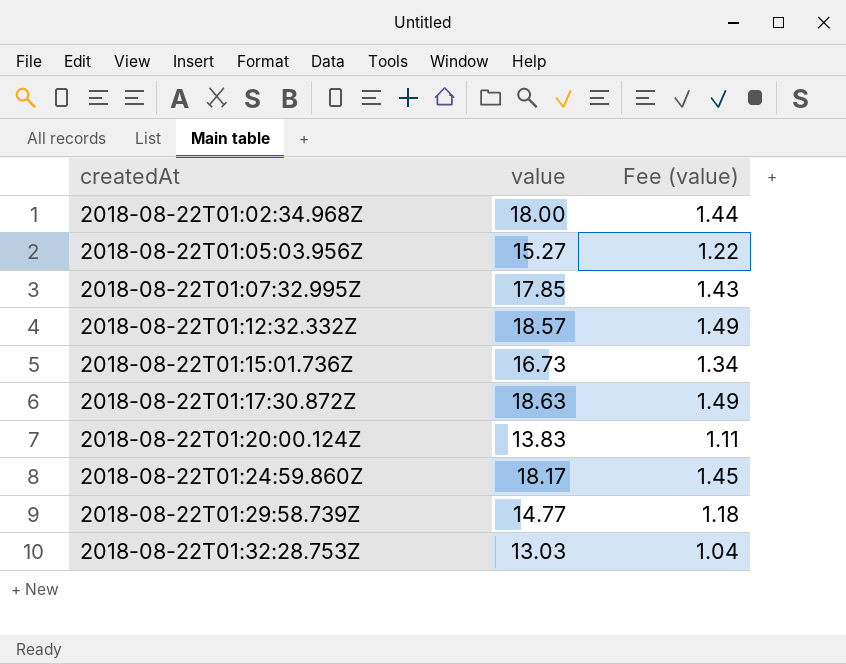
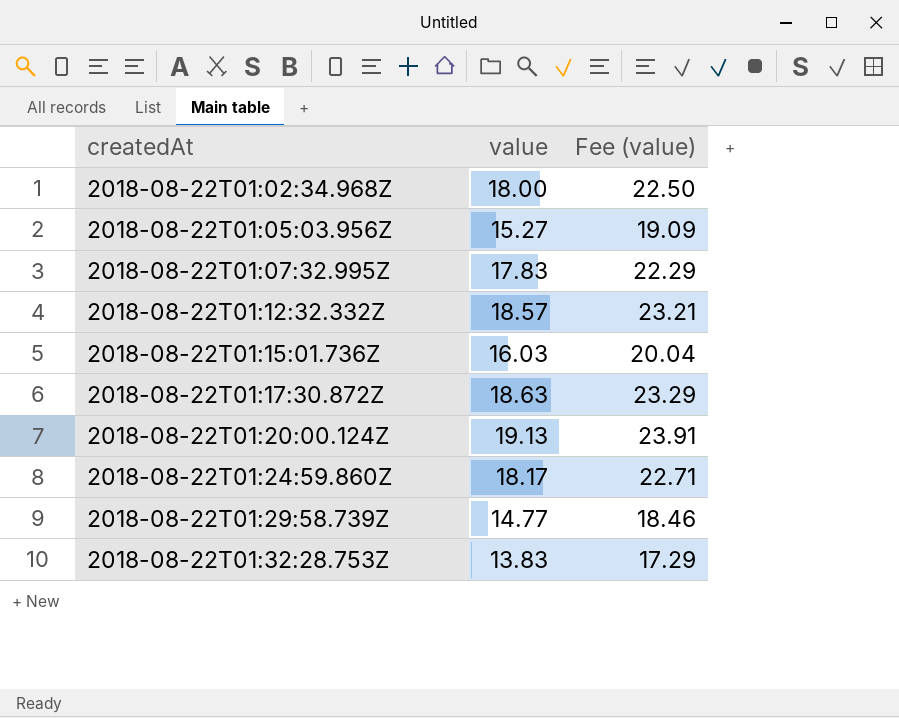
column Fee (value) | formula: [value] * 0.08 -> [value] * 1.25
2018-08-22T01:07:32.995Z | value: 17.85 -> 17.83
2018-08-22T01:15:01.736Z | value: 16.73 -> 16.03
2018-08-22T01:20:00.124Z | value: 13.83 -> 19.13
2018-08-22T01:32:28.753Z | value: 13.03 -> 13.83

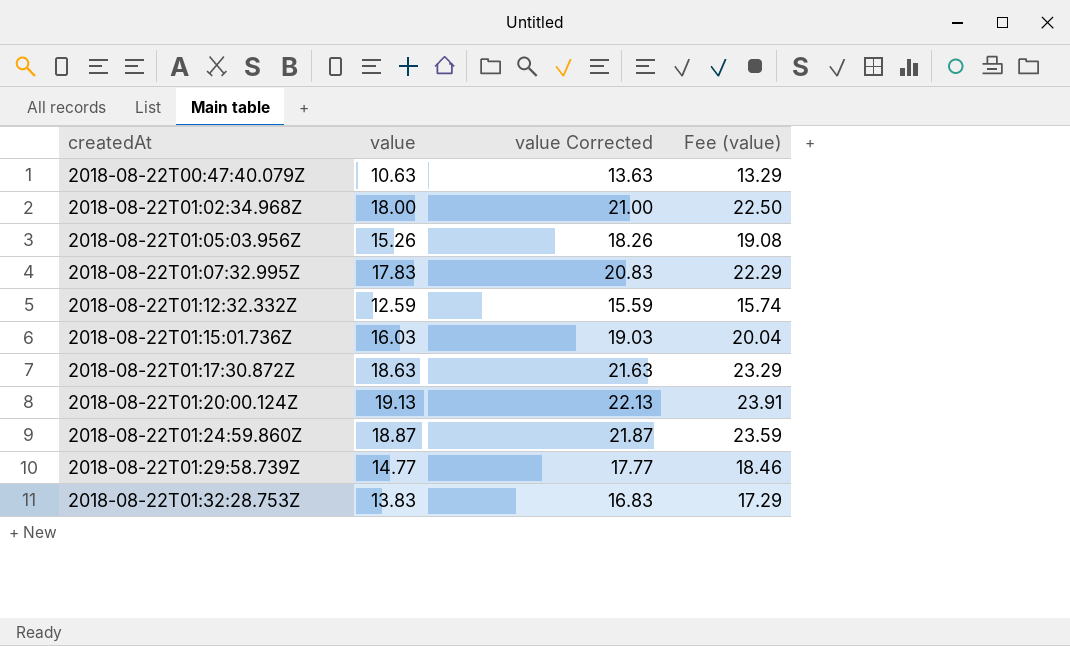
column value Corrected | formula: none -> [value] + 3
row 2018-08-22T00:47:40.079Z: none -> 10.63 | 13.63 | 13.29
2018-08-22T01:05:03.956Z | value: 15.27 -> 15.26
2018-08-22T01:05:03.956Z | Fee (value): 19.09 -> 19.08
2018-08-22T01:12:32.332Z | value: 18.57 -> 12.59
2018-08-22T01:12:32.332Z | Fee (value): 23.21 -> 15.74
2018-08-22T01:24:59.860Z | value: 18.17 -> 18.87
2018-08-22T01:24:59.860Z | Fee (value): 22.71 -> 23.59

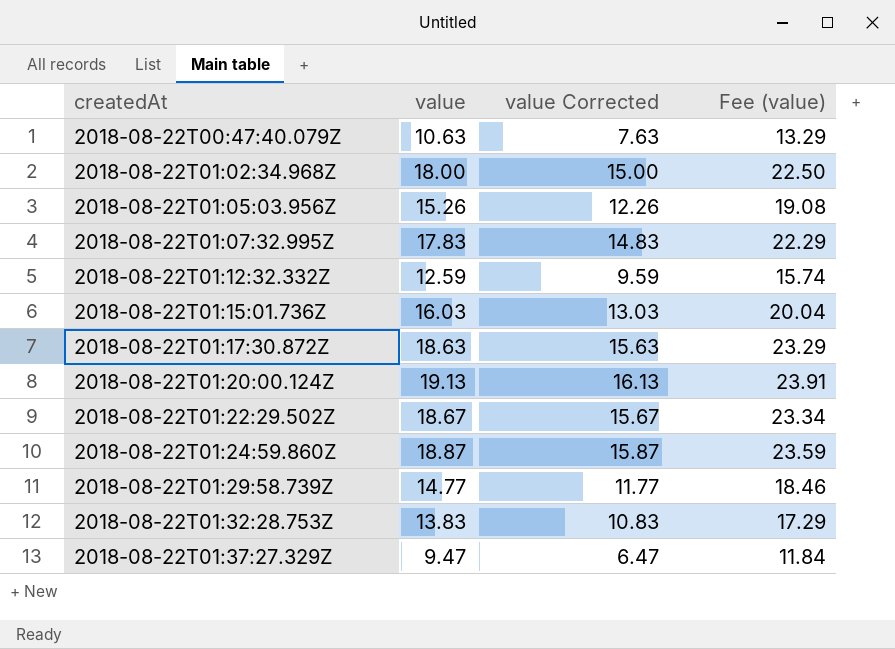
column value Corrected | formula: [value] + 3 -> [value] - 3
row 2018-08-22T01:22:29.502Z: none -> 18.67 | 15.67 | 23.34
row 2018-08-22T01:37:27.329Z: none -> 9.47 | 6.47 | 11.84

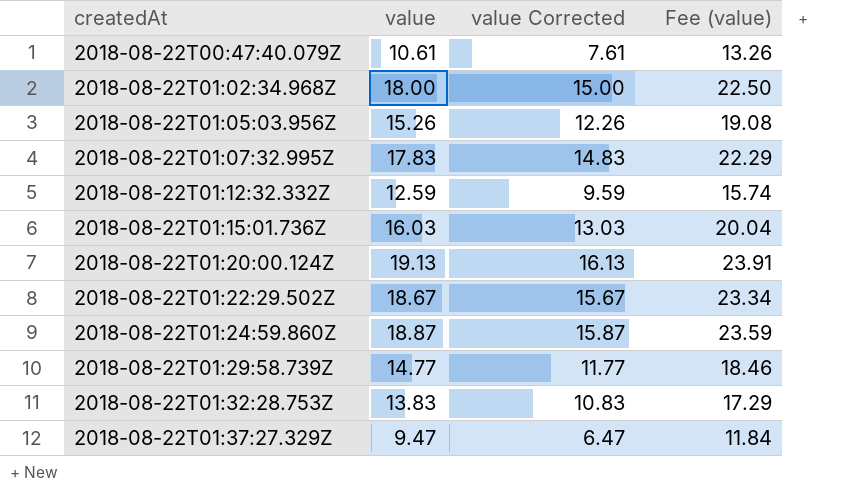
row 2018-08-22T01:17:30.872Z: 18.63 | 15.63 | 23.29 -> none
2018-08-22T00:47:40.079Z | value: 10.63 -> 10.61
2018-08-22T00:47:40.079Z | value Corrected: 7.63 -> 7.61
2018-08-22T00:47:40.079Z | Fee (value): 13.29 -> 13.26

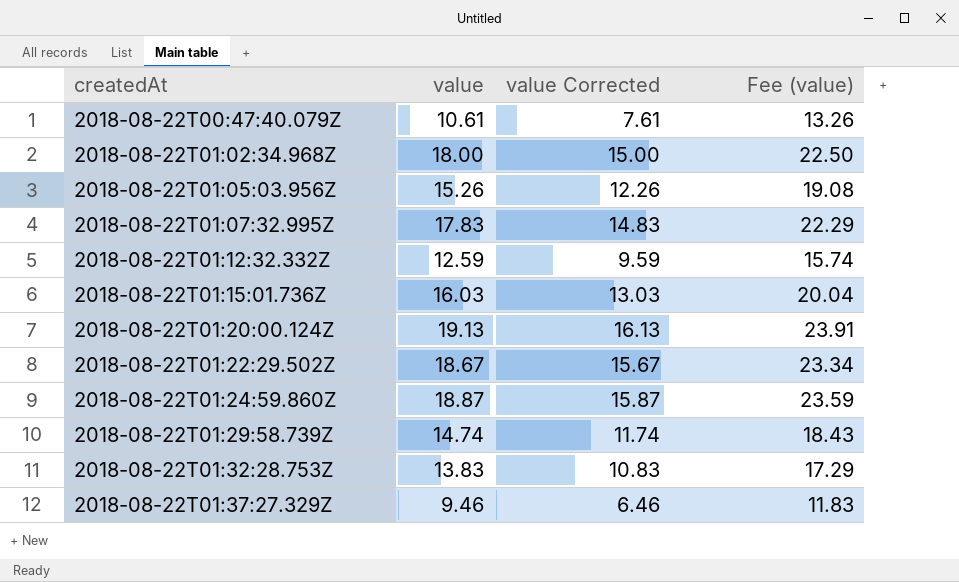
2018-08-22T01:29:58.739Z | value: 14.77 -> 14.74
2018-08-22T01:29:58.739Z | value Corrected: 11.77 -> 11.74
2018-08-22T01:29:58.739Z | Fee (value): 18.46 -> 18.43
2018-08-22T01:37:27.329Z | value: 9.47 -> 9.46
2018-08-22T01:37:27.329Z | value Corrected: 6.47 -> 6.46
2018-08-22T01:37:27.329Z | Fee (value): 11.84 -> 11.83

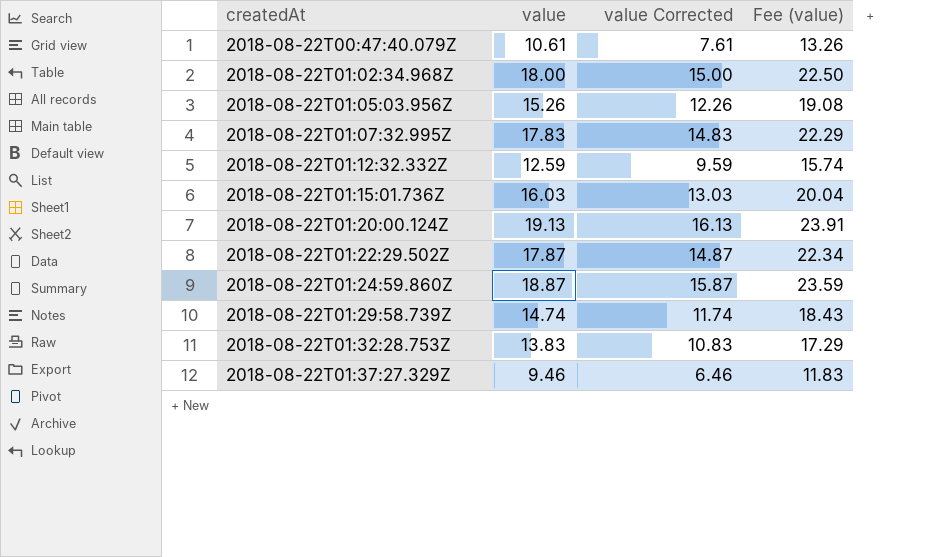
2018-08-22T01:22:29.502Z | value: 18.67 -> 17.87
2018-08-22T01:22:29.502Z | value Corrected: 15.67 -> 14.87
2018-08-22T01:22:29.502Z | Fee (value): 23.34 -> 22.34

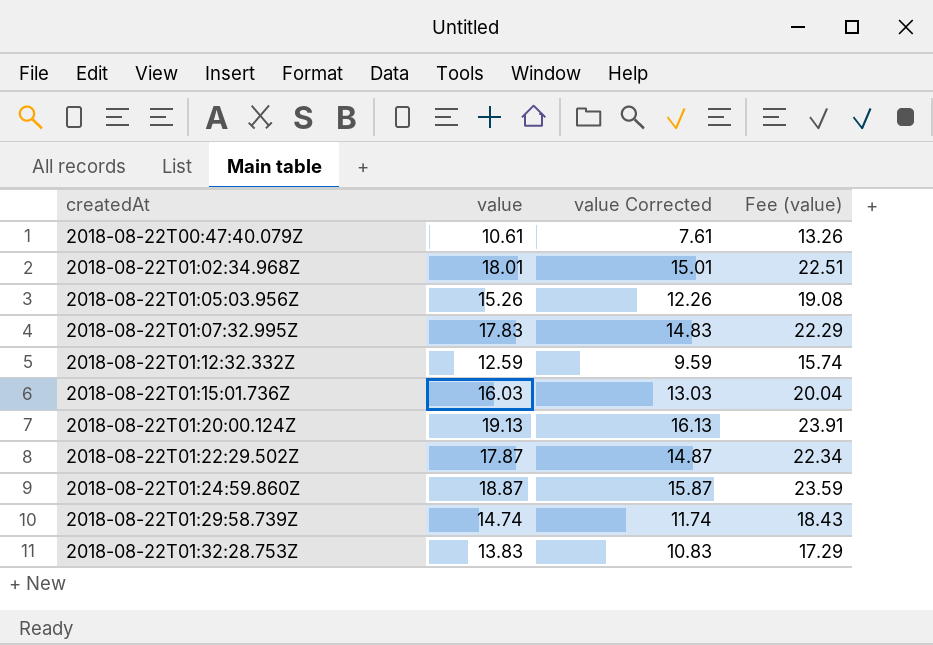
row 2018-08-22T01:37:27.329Z: 9.46 | 6.46 | 11.83 -> none
2018-08-22T01:02:34.968Z | value: 18.00 -> 18.01
2018-08-22T01:02:34.968Z | value Corrected: 15.00 -> 15.01
2018-08-22T01:02:34.968Z | Fee (value): 22.50 -> 22.51

